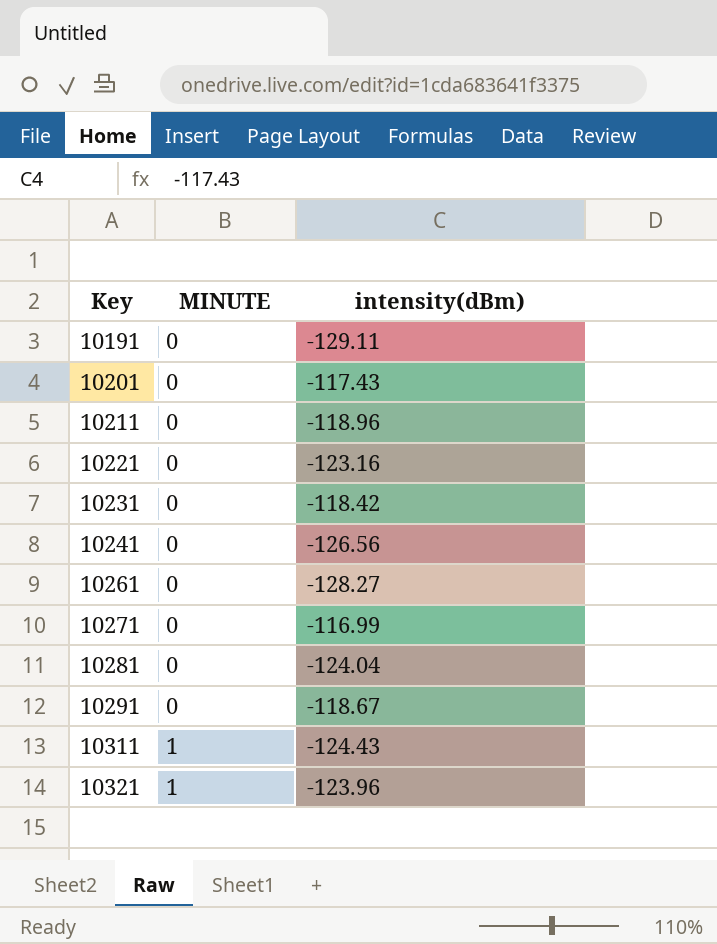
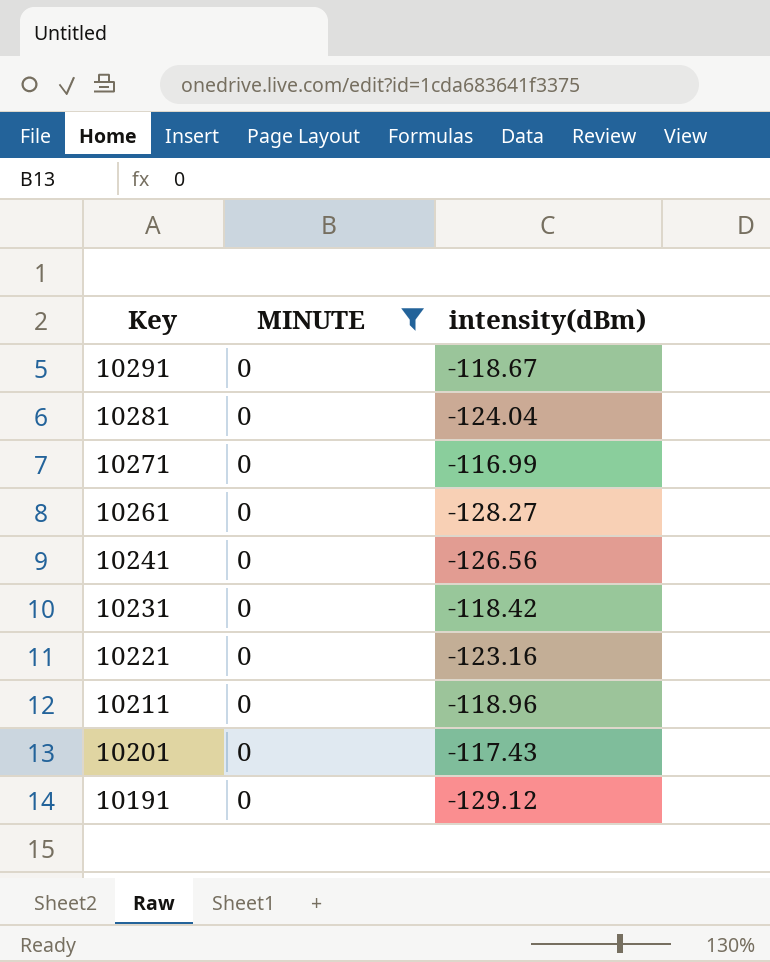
filter: none -> MINUTE = 0
row order: Key ascending -> Key descending
10191 | intensity(dBm): -129.11 -> -129.12

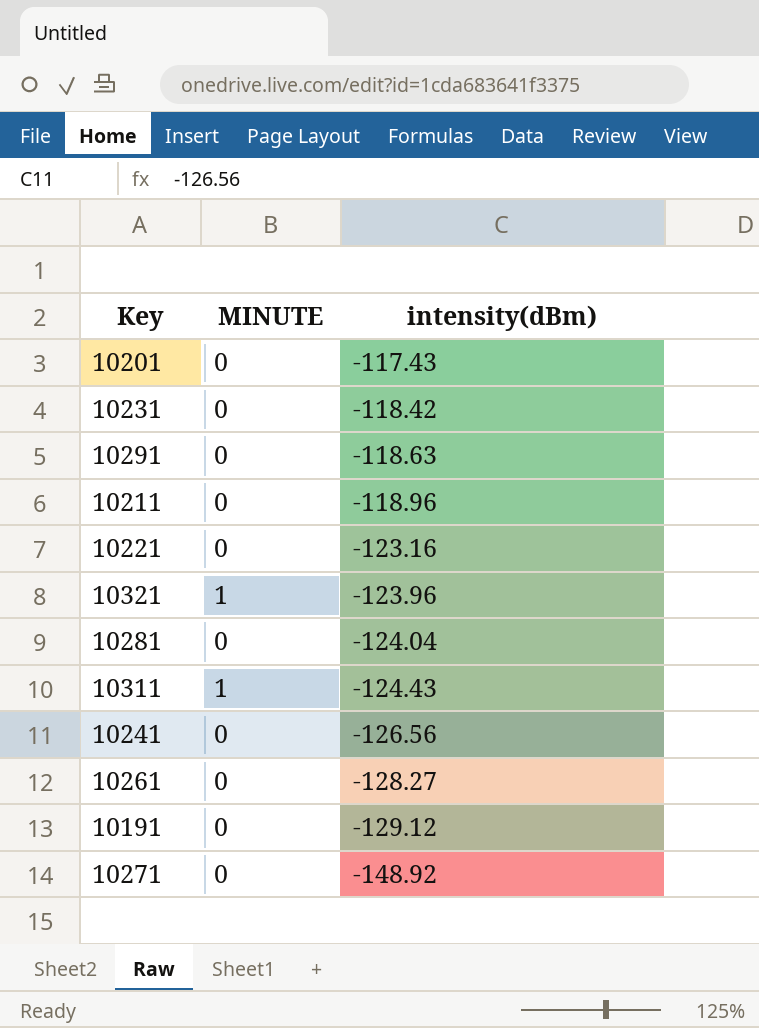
filter: MINUTE = 0 -> none
row order: Key descending -> intensity(dBm) descending
10291 | intensity(dBm): -118.67 -> -118.63
10271 | intensity(dBm): -116.99 -> -148.92

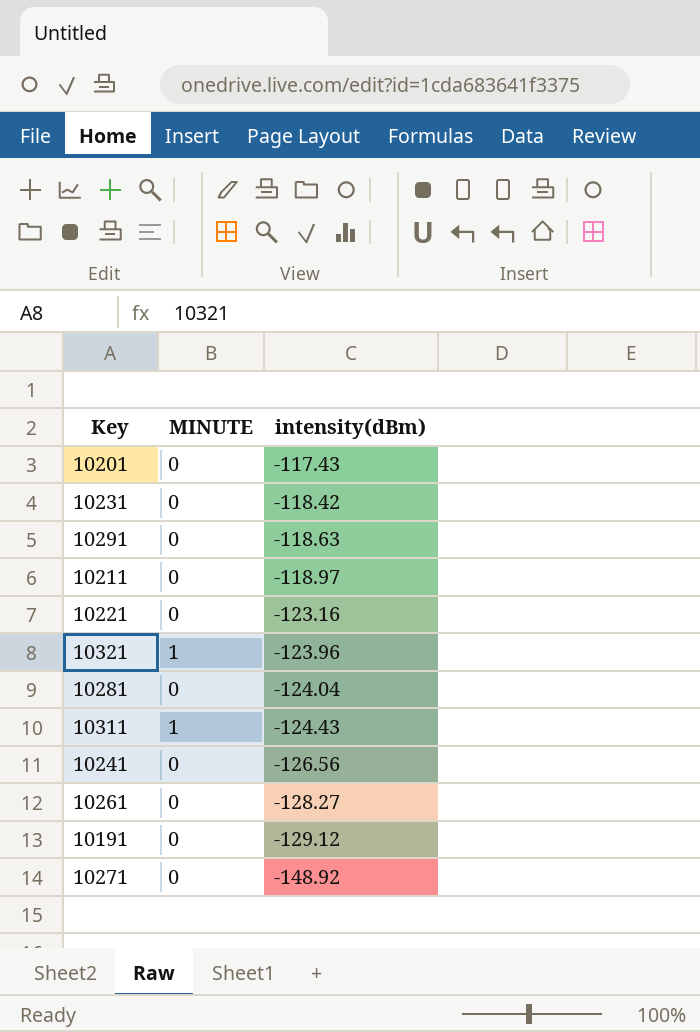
10211 | intensity(dBm): -118.96 -> -118.97

